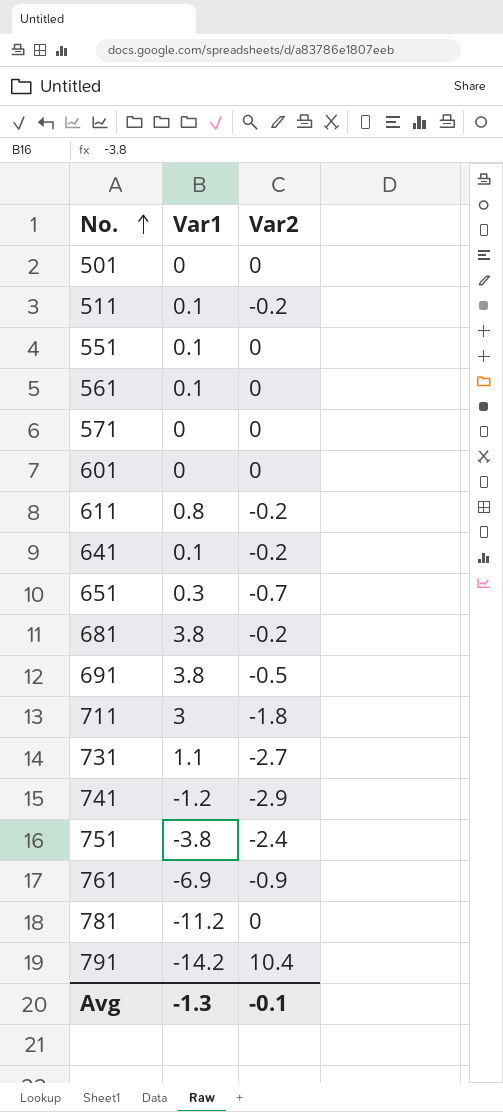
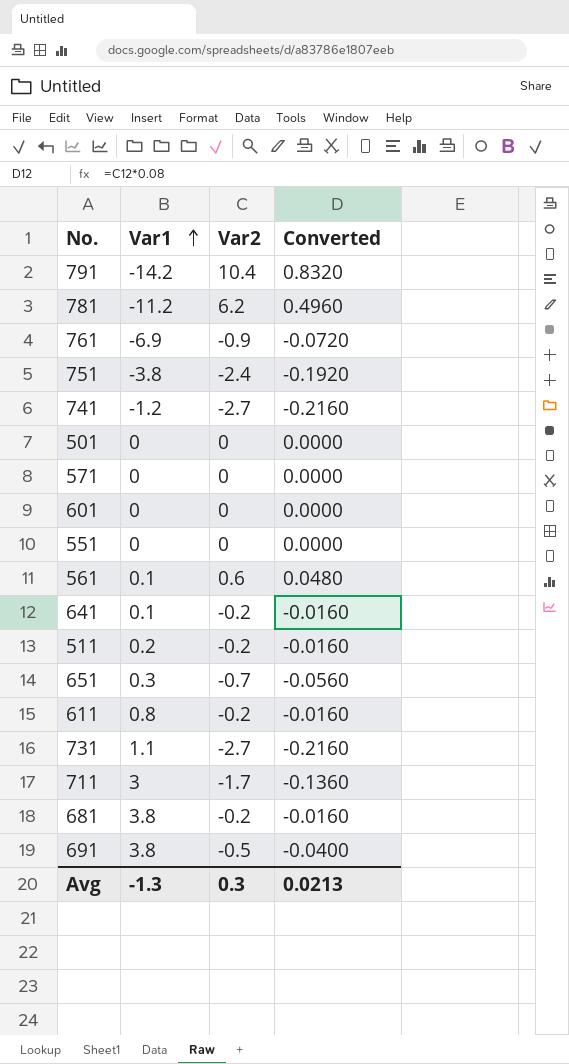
row order: No. ascending -> Var1 ascending
column Converted | formula: none -> [Var2] * 0.08
781 | Var2: 0 -> 6.2
741 | Var2: -2.9 -> -2.7
551 | Var1: 0.1 -> 0
561 | Var2: 0 -> 0.6
511 | Var1: 0.1 -> 0.2
711 | Var2: -1.8 -> -1.7
Avg | Var2: -0.1 -> 0.3

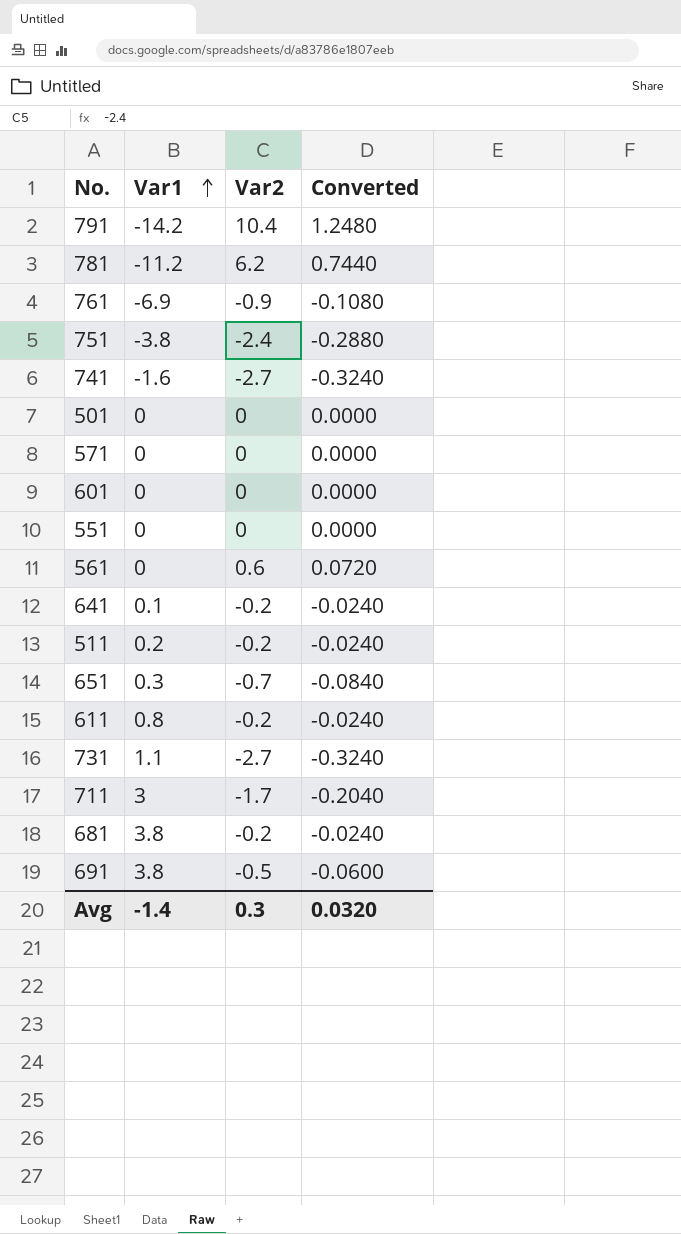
column Converted | formula: [Var2] * 0.08 -> [Var2] * 0.12
741 | Var1: -1.2 -> -1.6
561 | Var1: 0.1 -> 0
Avg | Var1: -1.3 -> -1.4
Avg | Converted: 0.0213 -> 0.0320

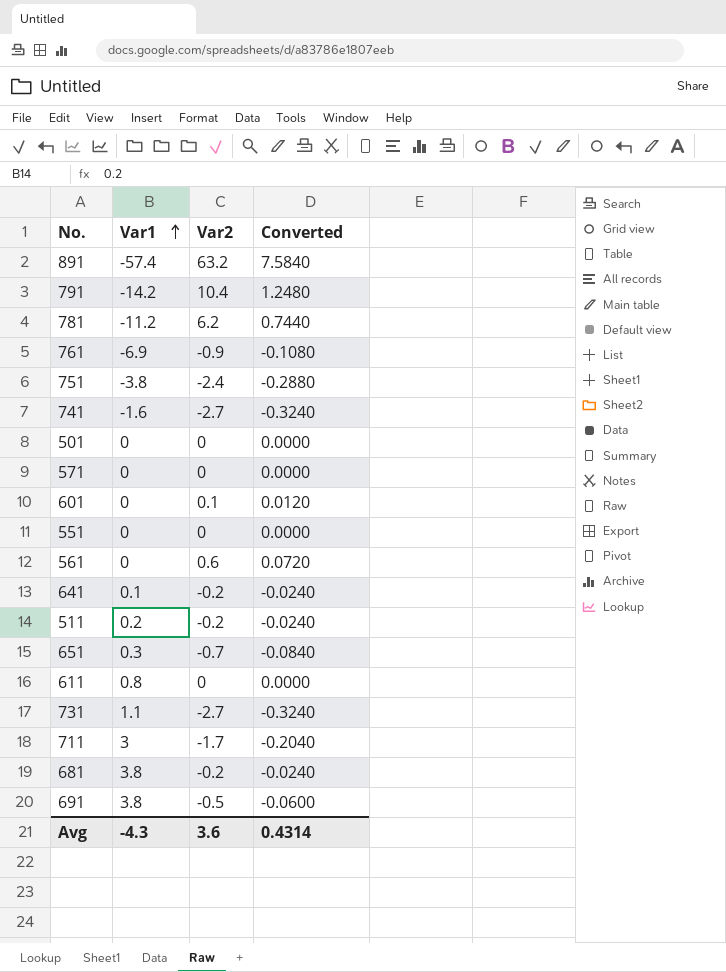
row 891: none -> -57.4 | 63.2 | 7.5840
601 | Var2: 0 -> 0.1
601 | Converted: 0.0000 -> 0.0120
611 | Var2: -0.2 -> 0
611 | Converted: -0.0240 -> 0.0000
Avg | Var1: -1.4 -> -4.3
Avg | Var2: 0.3 -> 3.6
Avg | Converted: 0.0320 -> 0.4314

